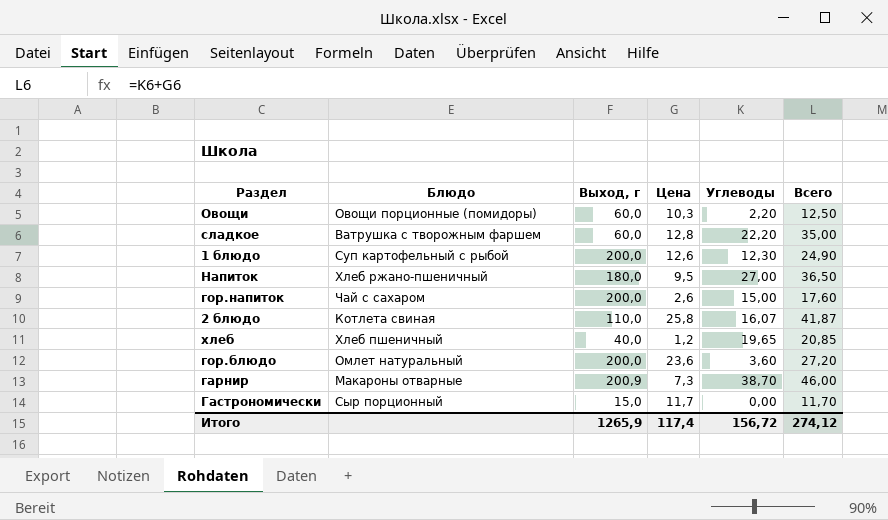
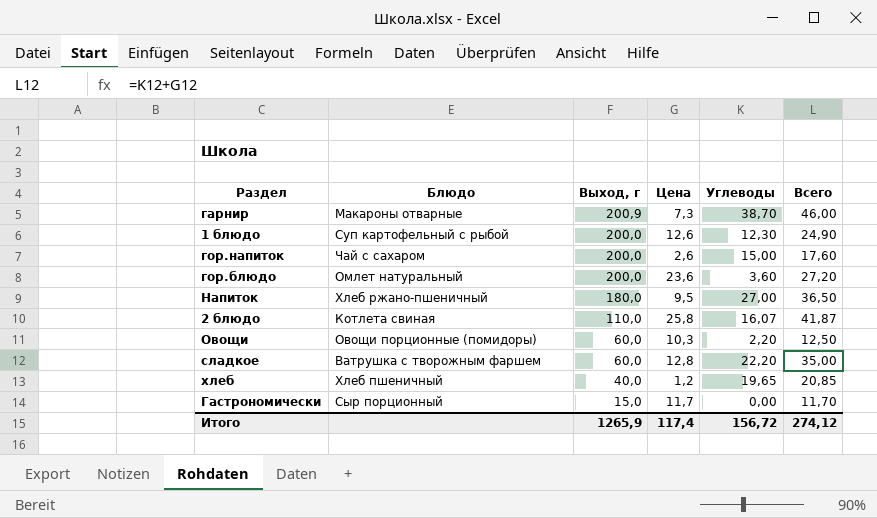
row order: none -> Выход, г descending

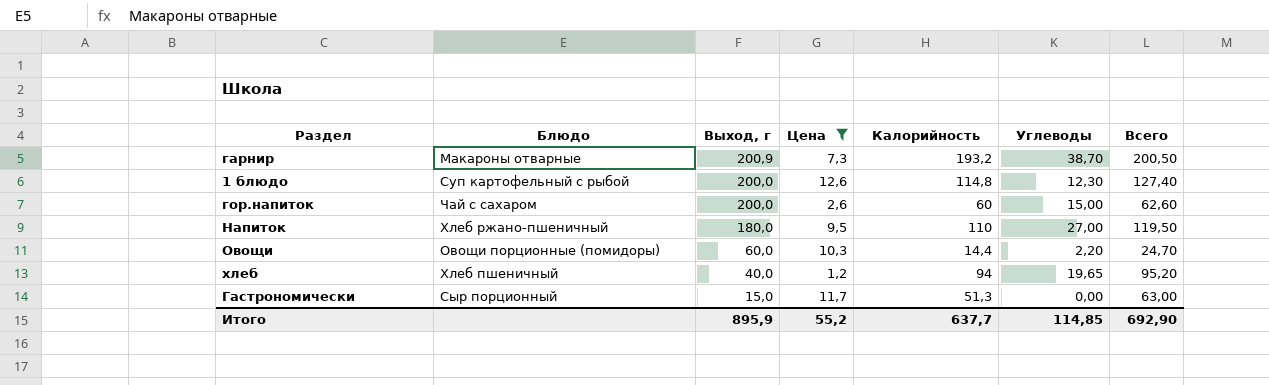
filter: none -> Цена <= 12,6
column Калорийность | position: none -> 5
column Всего | formula: [Цена] + [Углеводы] -> [Цена] + [Калорийность]
Итого | Выход, г: 1265,9 -> 895,9
Итого | Цена: 117,4 -> 55,2
Итого | Углеводы: 156,72 -> 114,85
Итого | Всего: 274,12 -> 692,90

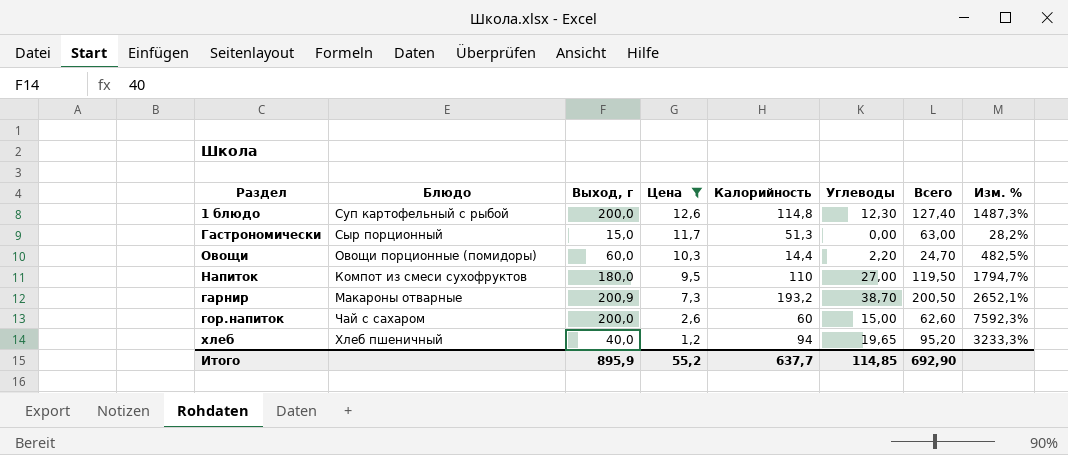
row order: Выход, г descending -> Цена descending
column Изм. % | formula: none -> ([Выход, г] - [Цена]) / [Цена]
Напиток | Блюдо: Хлеб ржано-пшеничный -> Компот из смеси сухофруктов

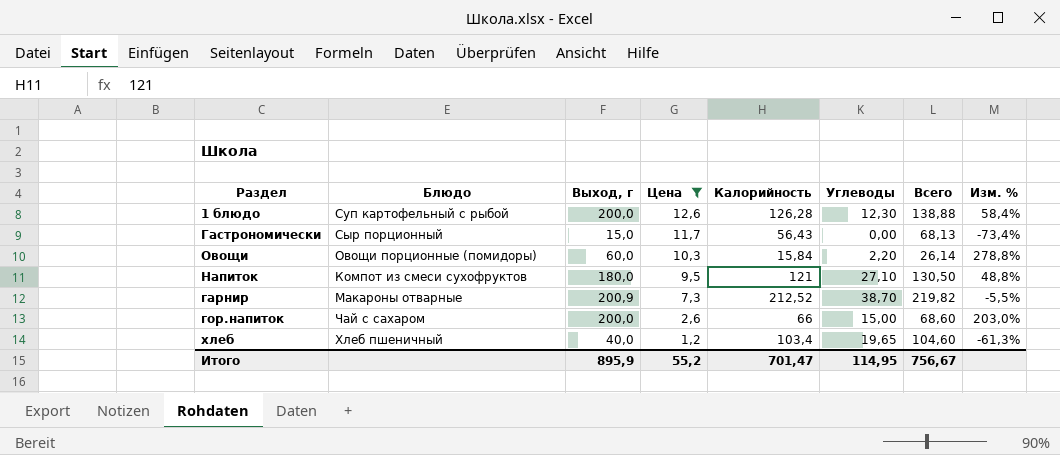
column Изм. % | formula: ([Выход, г] - [Цена]) / [Цена] -> ([Выход, г] - [Калорийность]) / [Калорийность]
1 блюдо | Калорийность: 114,8 -> 126,28
1 блюдо | Всего: 127,40 -> 138,88
Гастрономически | Калорийность: 51,3 -> 56,43
Гастрономически | Всего: 63,00 -> 68,13
Овощи | Калорийность: 14,4 -> 15,84
Овощи | Всего: 24,70 -> 26,14
Напиток | Калорийность: 110 -> 121
Напиток | Углеводы: 27,00 -> 27,10
Напиток | Всего: 119,50 -> 130,50
гарнир | Калорийность: 193,2 -> 212,52
гарнир | Всего: 200,50 -> 219,82
гор.напиток | Калорийность: 60 -> 66
гор.напиток | Всего: 62,60 -> 68,60
хлеб | Калорийность: 94 -> 103,4
хлеб | Всего: 95,20 -> 104,60
Итого | Калорийность: 637,7 -> 701,47
Итого | Углеводы: 114,85 -> 114,95
Итого | Всего: 692,90 -> 756,67

